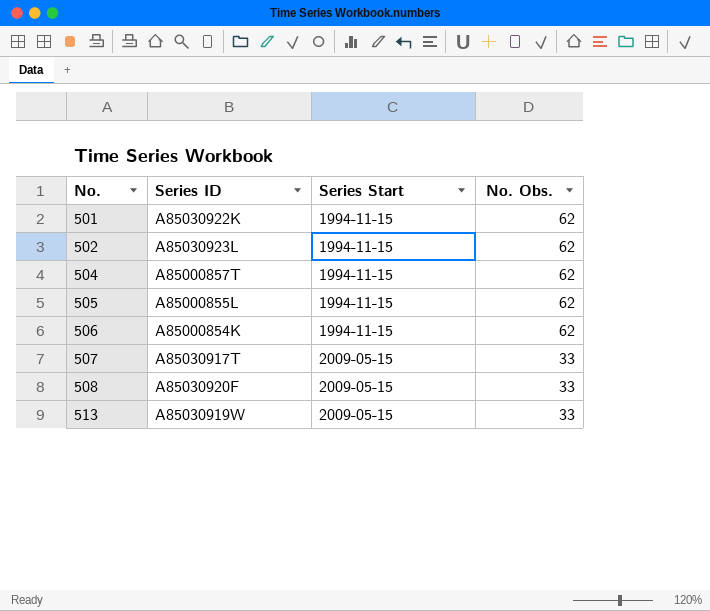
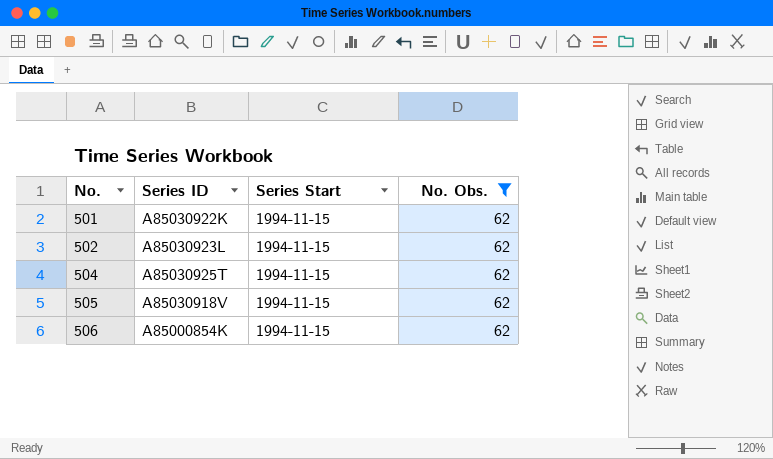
filter: none -> No. Obs. = 62
504 | Series ID: A85000857T -> A85030925T
505 | Series ID: A85000855L -> A85030918V

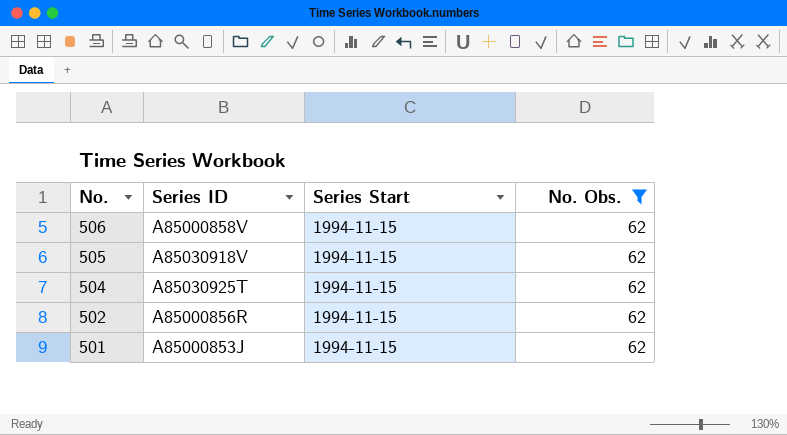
row order: No. ascending -> No. descending
506 | Series ID: A85000854K -> A85000858V
502 | Series ID: A85030923L -> A85000856R
501 | Series ID: A85030922K -> A85000853J

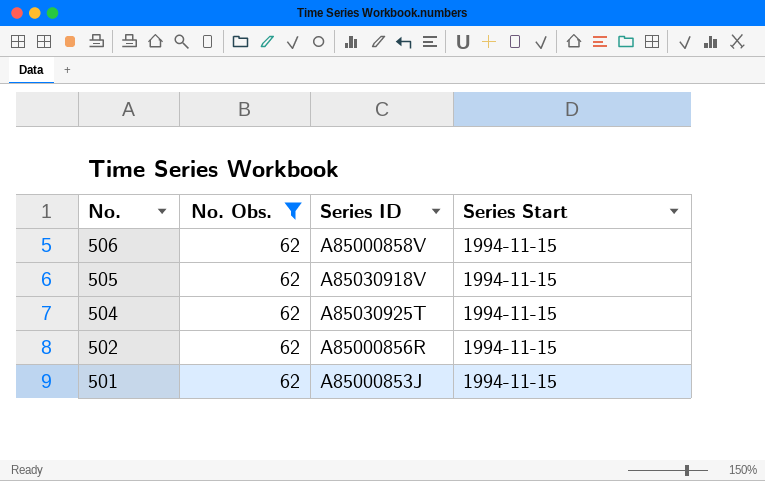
column No. Obs. | position: 4 -> 2

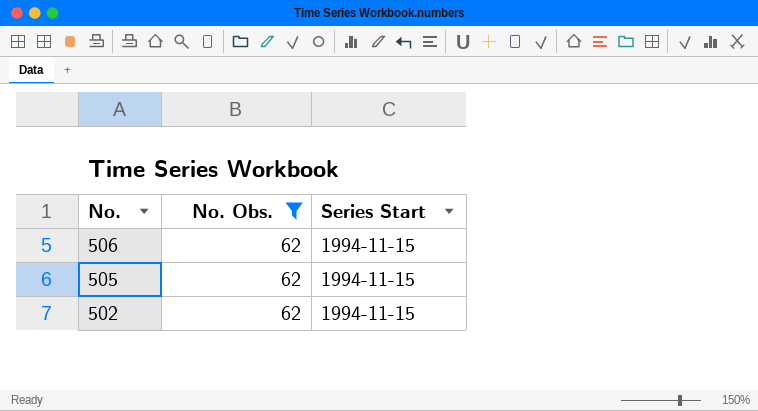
column Series ID | position: 3 -> none
row 504: 62 | A85030925T | 1994-11-15 -> none
row 501: 62 | A85000853J | 1994-11-15 -> none

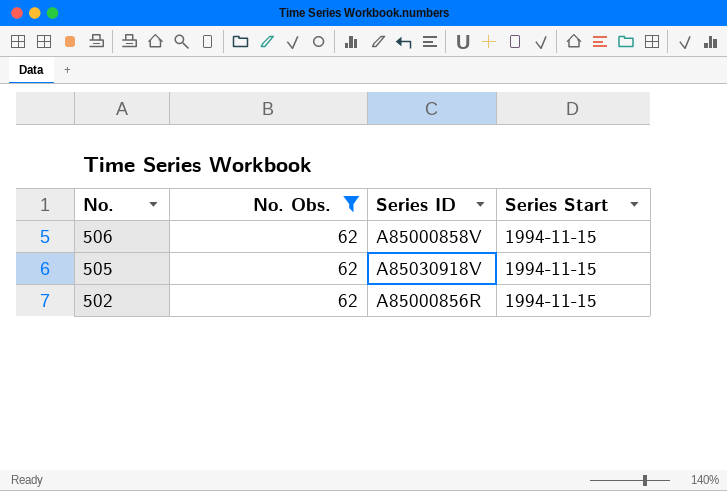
column Series ID | position: none -> 3

